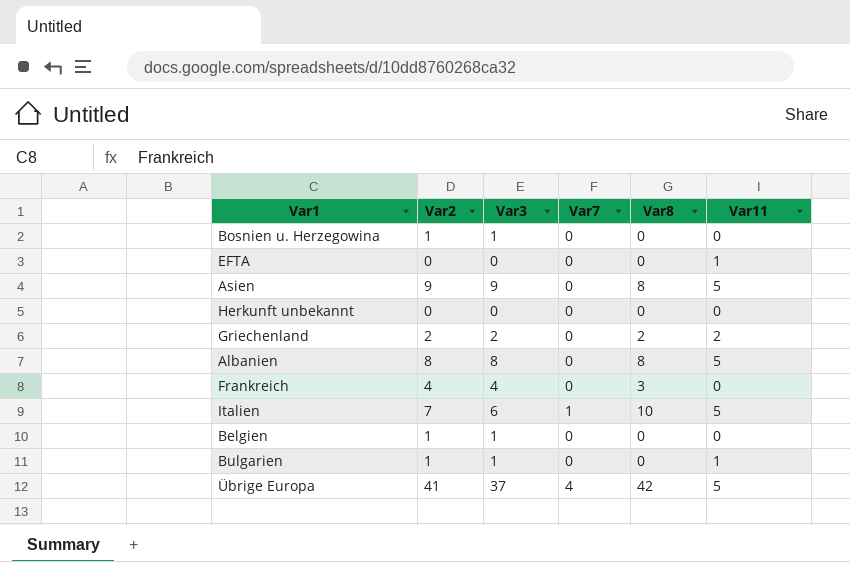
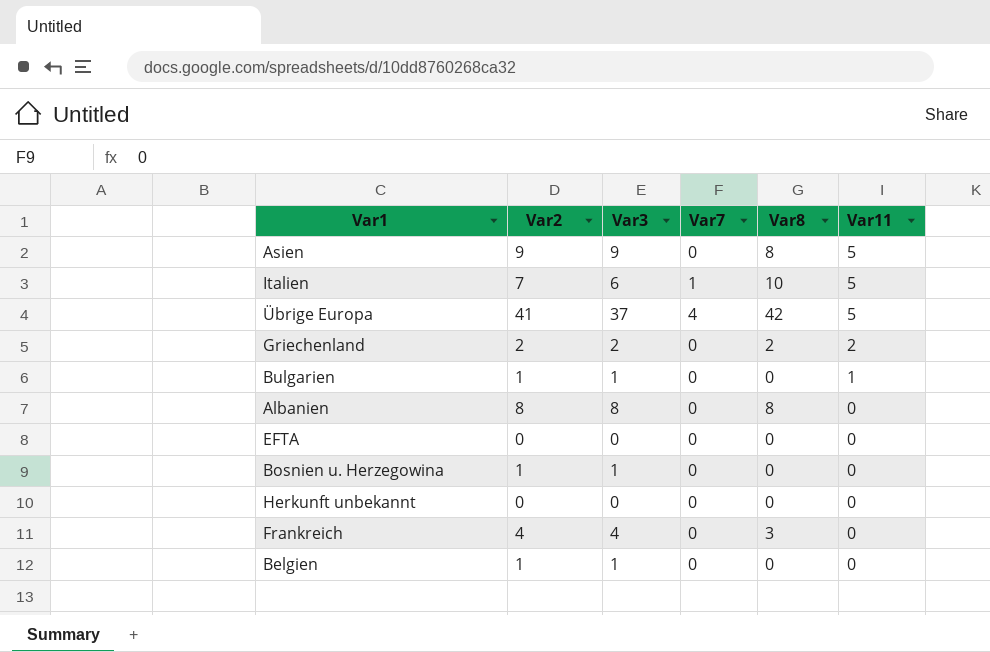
row order: none -> Var11 descending
Albanien | Var11: 5 -> 0
EFTA | Var11: 1 -> 0

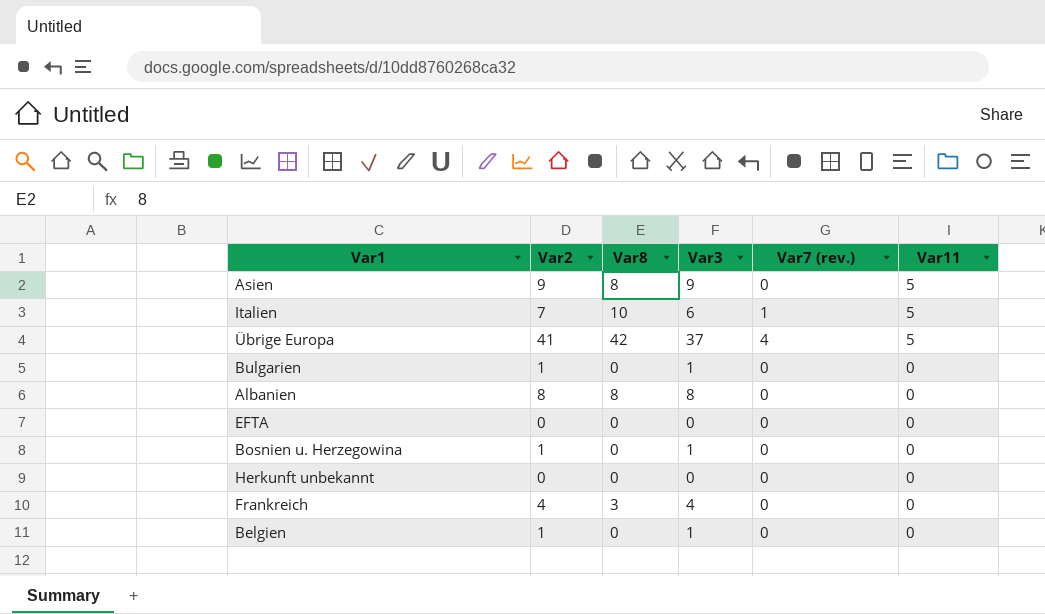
column Var8 | position: 5 -> 3
column name: Var7 -> Var7 (rev.)
row Griechenland: 2 | 2 | 0 | 2 | 2 -> none
Bulgarien | Var11: 1 -> 0

